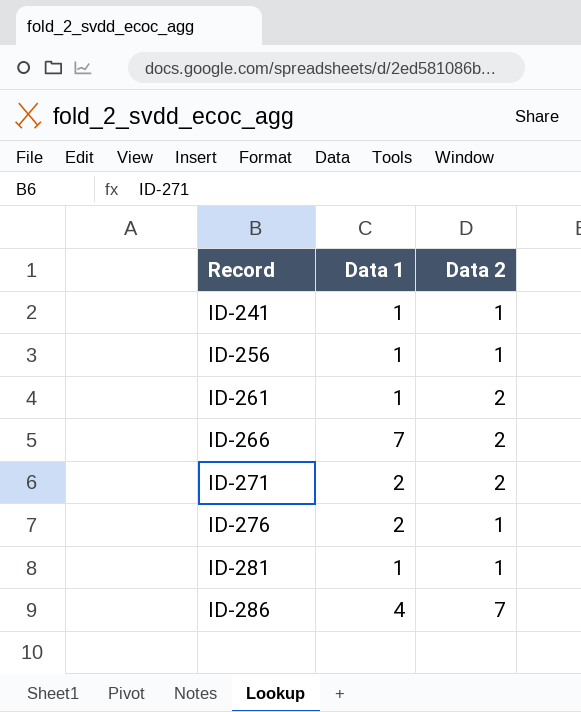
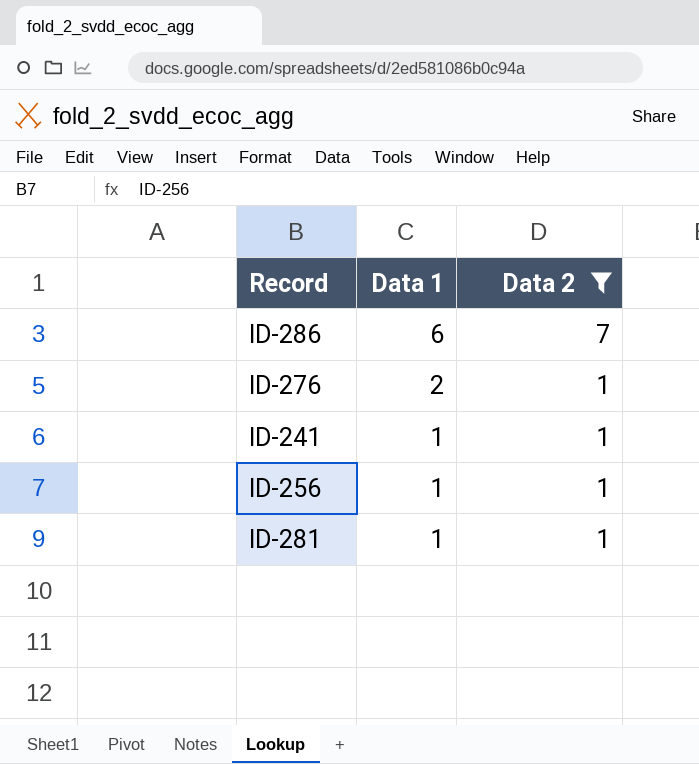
filter: none -> Data 2 != 2
row order: Record ascending -> Data 1 descending
ID-286 | Data 1: 4 -> 6

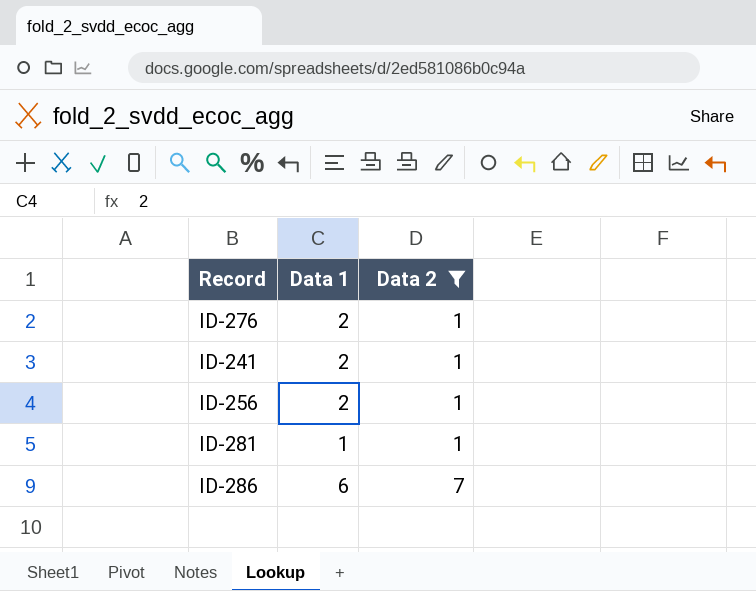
row order: Data 1 descending -> Data 2 ascending
ID-241 | Data 1: 1 -> 2
ID-256 | Data 1: 1 -> 2

